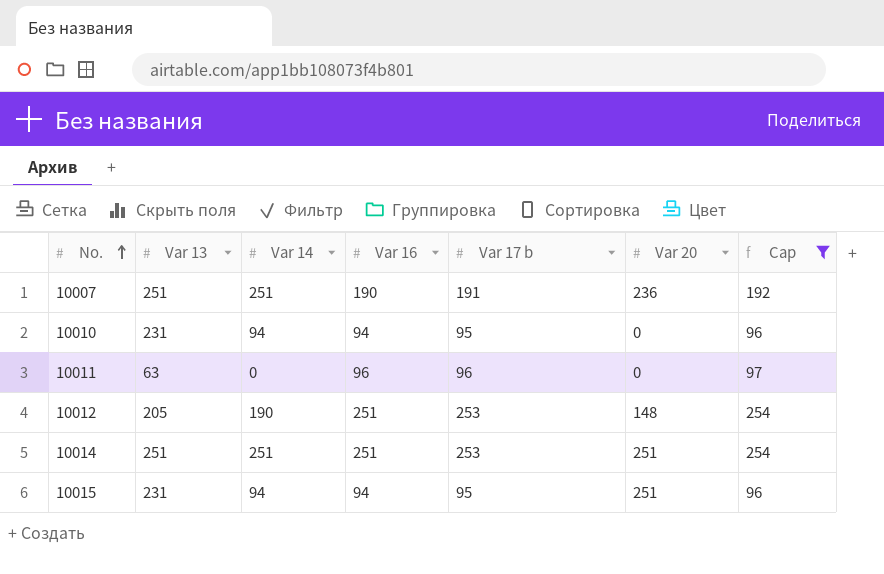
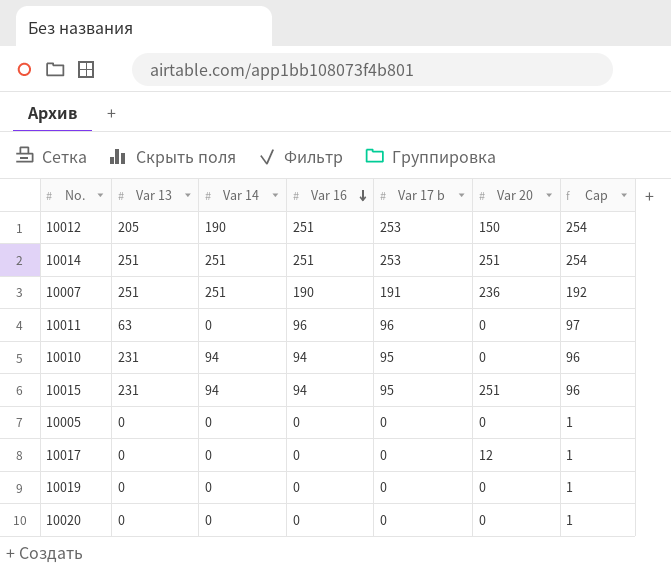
filter: Cap != 1 -> none
row order: No. ascending -> Var 16 descending
10012 | Var 20: 148 -> 150

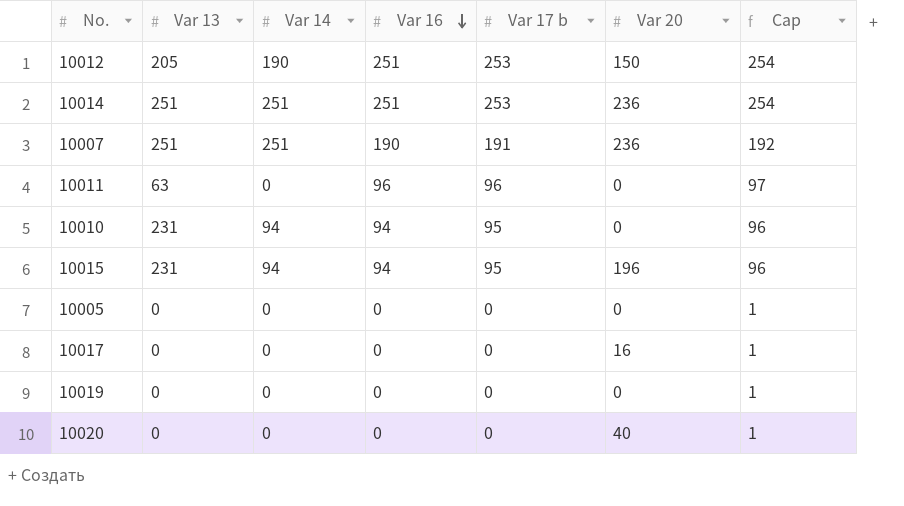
10014 | Var 20: 251 -> 236
10015 | Var 20: 251 -> 196
10017 | Var 20: 12 -> 16
10020 | Var 20: 0 -> 40

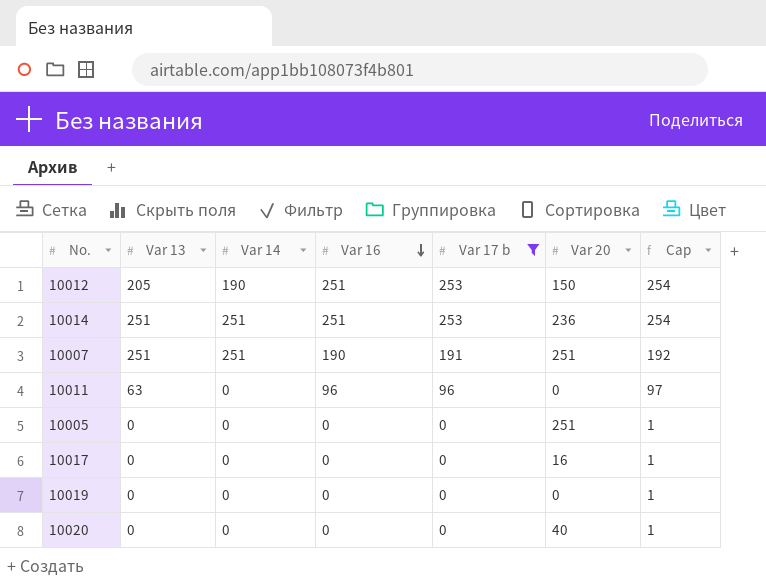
filter: none -> Var 17 b != 95
10007 | Var 20: 236 -> 251
10005 | Var 20: 0 -> 251

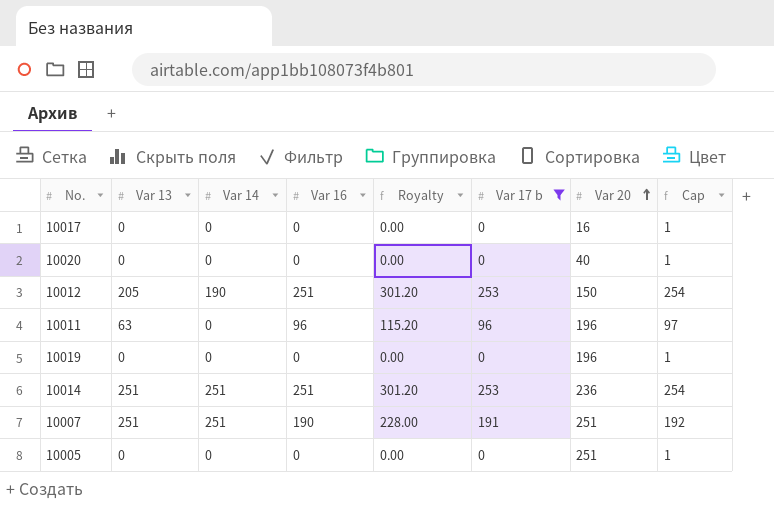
row order: Var 16 descending -> Var 20 ascending
column Royalty | formula: none -> [Var 16] * 1.2
10011 | Var 20: 0 -> 196
10019 | Var 20: 0 -> 196

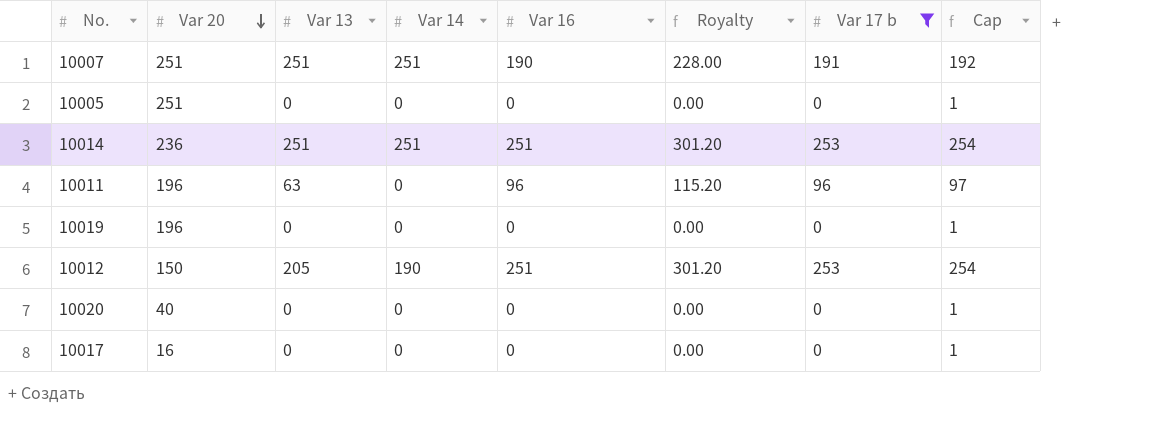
row order: Var 20 ascending -> Var 20 descending
column Var 20 | position: 7 -> 2

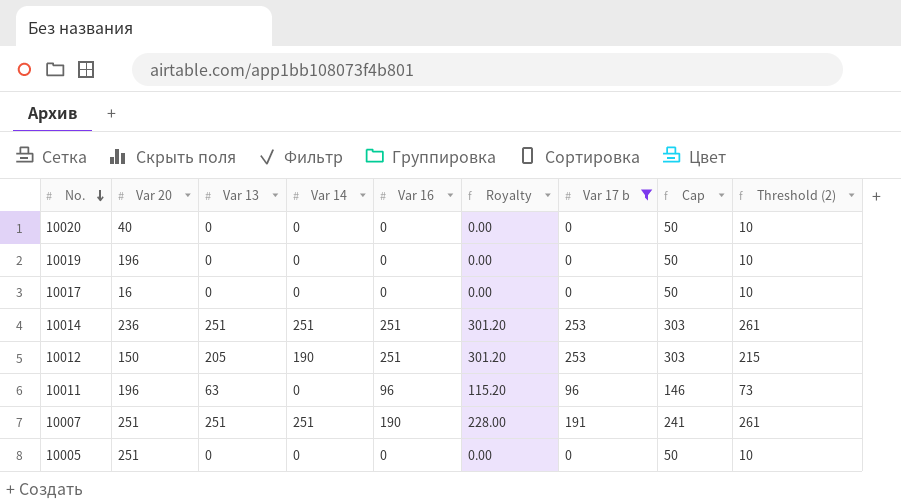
row order: Var 20 descending -> No. descending
column Cap | formula: [Var 17 b] + 1 -> [Var 17 b] + 50
column Threshold (2) | formula: none -> [Var 13] + 10

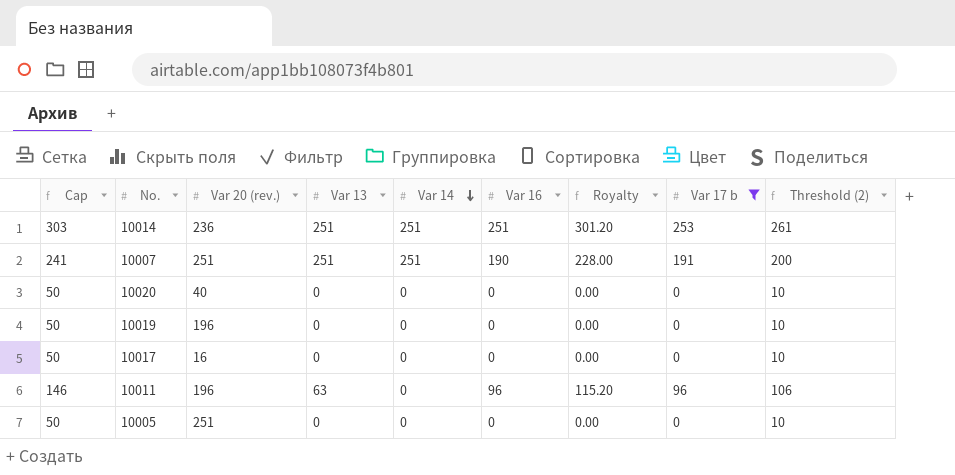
row order: No. descending -> Var 14 descending
column Cap | position: 8 -> 1
column name: Var 20 -> Var 20 (rev.)
column Threshold (2) | formula: [Var 13] + 10 -> [Var 16] + 10
row 10012: 150 | 205 | 190 | 251 | 301.20 | 253 | 303 | 215 -> none

